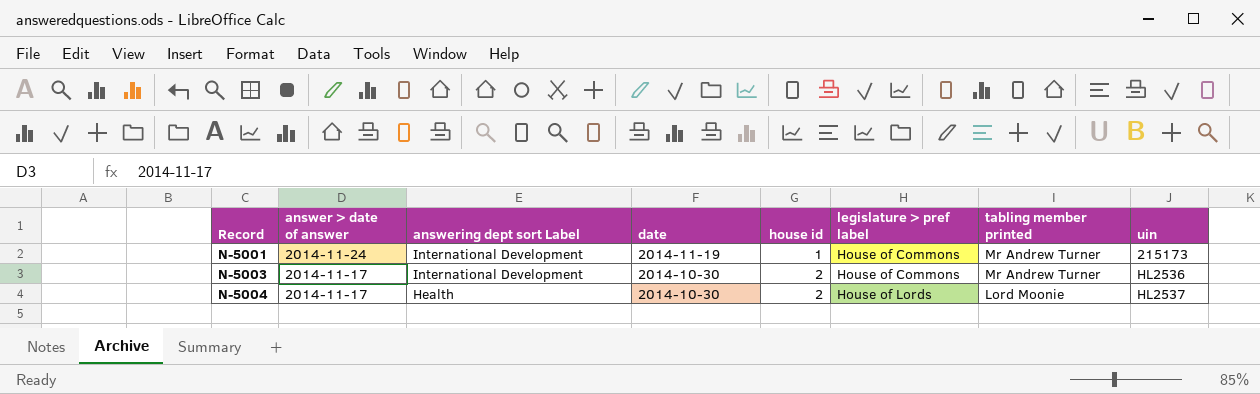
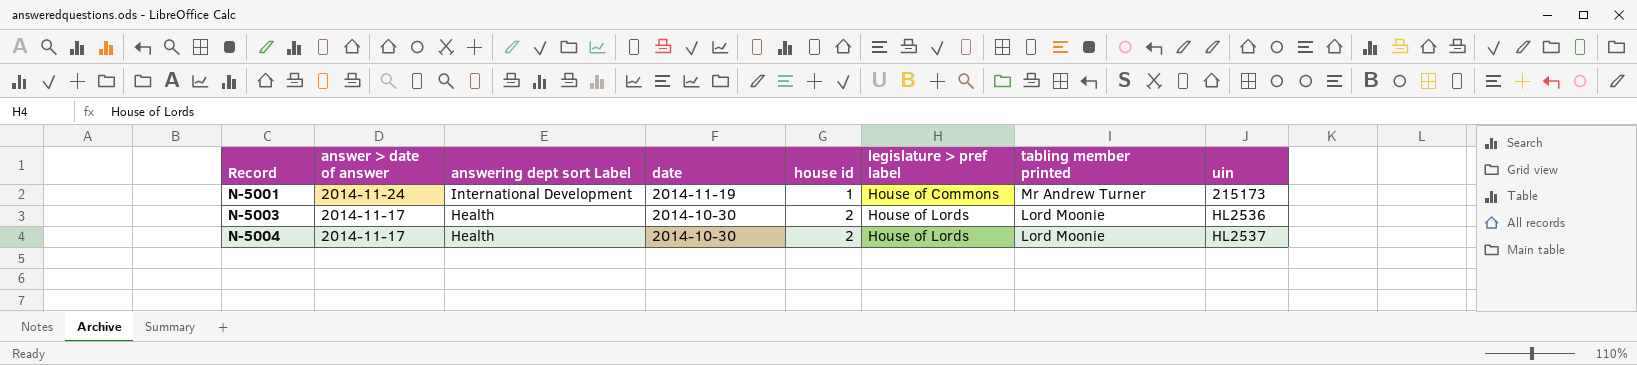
N-5003 | answering dept sort Label: International Development -> Health
N-5003 | legislature > pref label: House of Commons -> House of Lords
N-5003 | tabling member printed: Mr Andrew Turner -> Lord Moonie

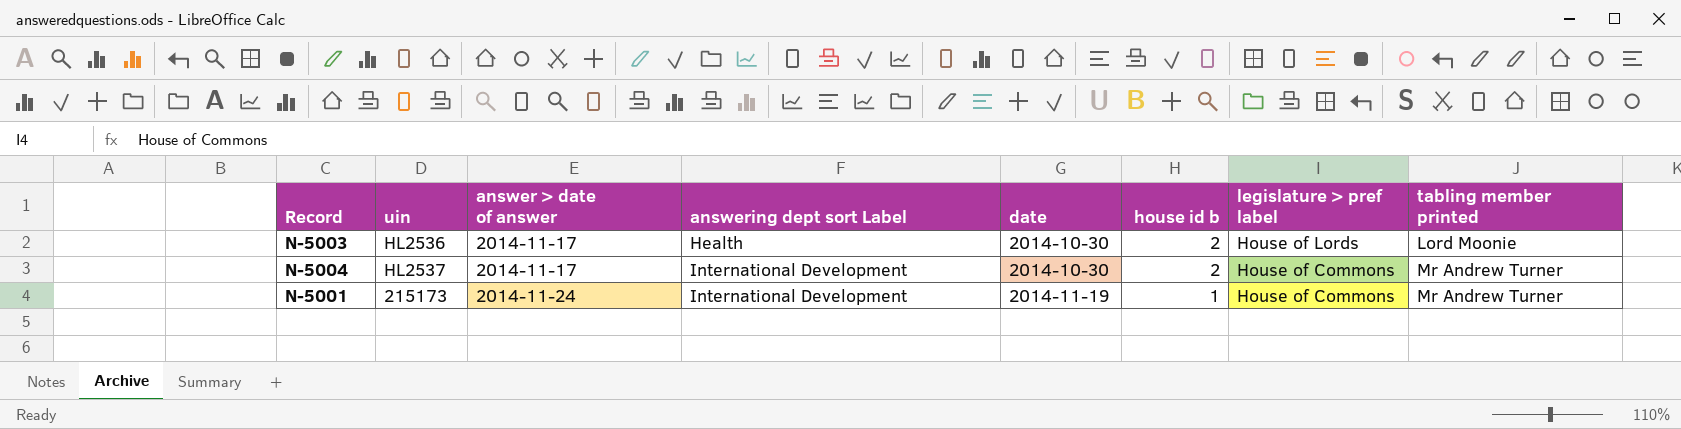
row order: Record ascending -> answer > date of answer ascending
column uin | position: 8 -> 2
column name: house id -> house id b
N-5004 | answering dept sort Label: Health -> International Development
N-5004 | legislature > pref label: House of Lords -> House of Commons
N-5004 | tabling member printed: Lord Moonie -> Mr Andrew Turner

